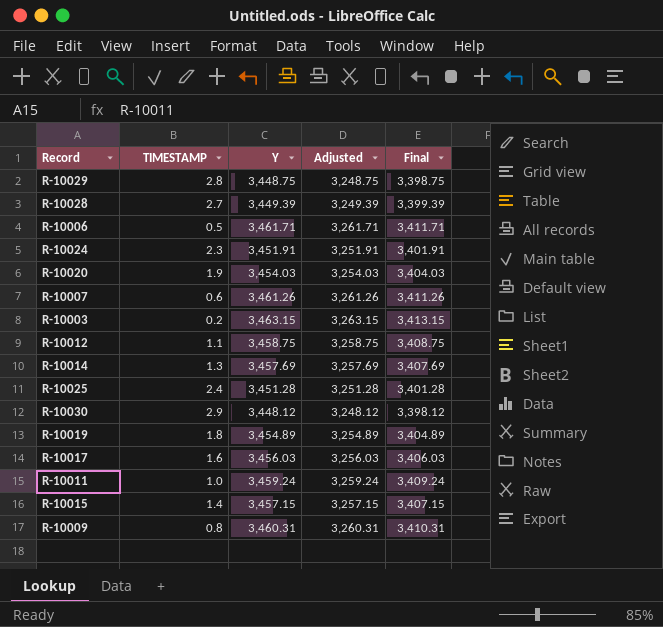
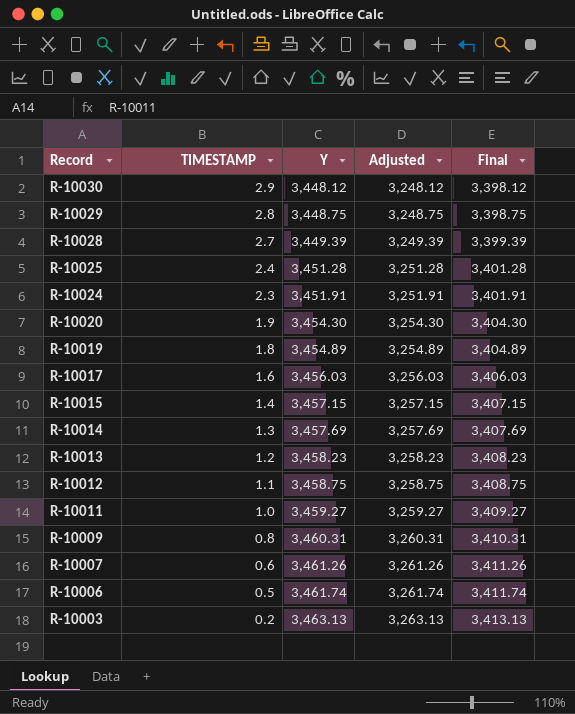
row order: none -> Record descending
R-10020 | Y: 3,454.03 -> 3,454.30
R-10020 | Adjusted: 3,254.03 -> 3,254.30
R-10020 | Final: 3,404.03 -> 3,404.30
row R-10013: none -> 1.2 | 3,458.23 | 3,258.23 | 3,408.23
R-10011 | Y: 3,459.24 -> 3,459.27
R-10011 | Adjusted: 3,259.24 -> 3,259.27
R-10011 | Final: 3,409.24 -> 3,409.27
R-10006 | Y: 3,461.71 -> 3,461.74
R-10006 | Adjusted: 3,261.71 -> 3,261.74
R-10006 | Final: 3,411.71 -> 3,411.74
R-10003 | Y: 3,463.15 -> 3,463.13
R-10003 | Adjusted: 3,263.15 -> 3,263.13
R-10003 | Final: 3,413.15 -> 3,413.13

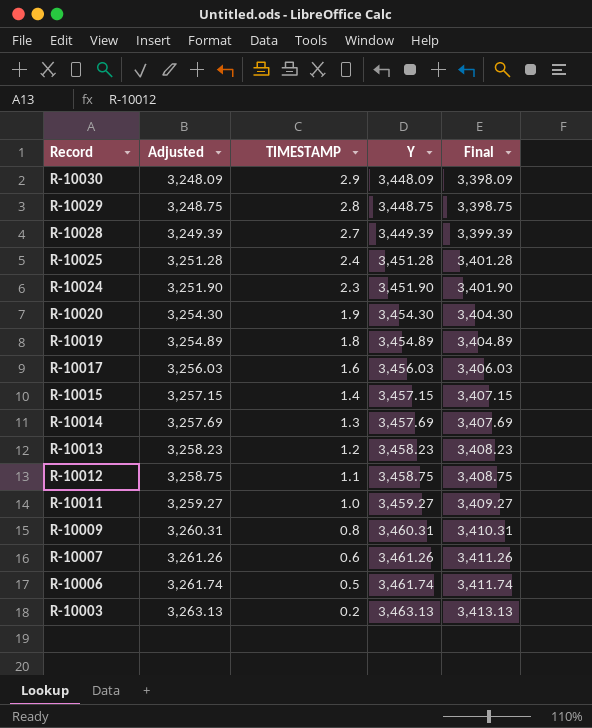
column Adjusted | position: 4 -> 2
R-10030 | Adjusted: 3,248.12 -> 3,248.09
R-10030 | Y: 3,448.12 -> 3,448.09
R-10030 | Final: 3,398.12 -> 3,398.09
R-10024 | Adjusted: 3,251.91 -> 3,251.90
R-10024 | Y: 3,451.91 -> 3,451.90
R-10024 | Final: 3,401.91 -> 3,401.90

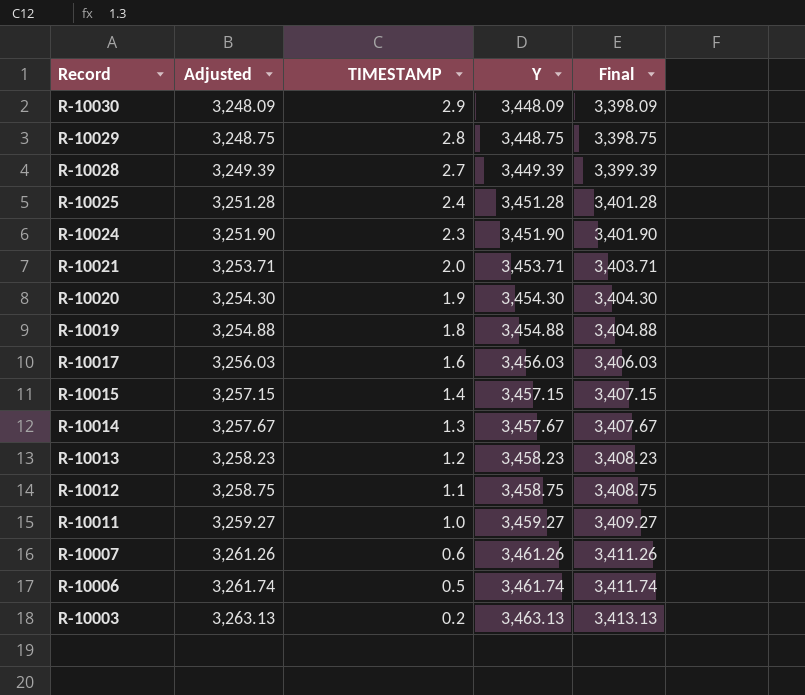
row R-10009: 3,260.31 | 0.8 | 3,460.31 | 3,410.31 -> none
row R-10021: none -> 3,253.71 | 2.0 | 3,453.71 | 3,403.71
R-10019 | Adjusted: 3,254.89 -> 3,254.88
R-10019 | Y: 3,454.89 -> 3,454.88
R-10019 | Final: 3,404.89 -> 3,404.88
R-10014 | Adjusted: 3,257.69 -> 3,257.67
R-10014 | Y: 3,457.69 -> 3,457.67
R-10014 | Final: 3,407.69 -> 3,407.67

